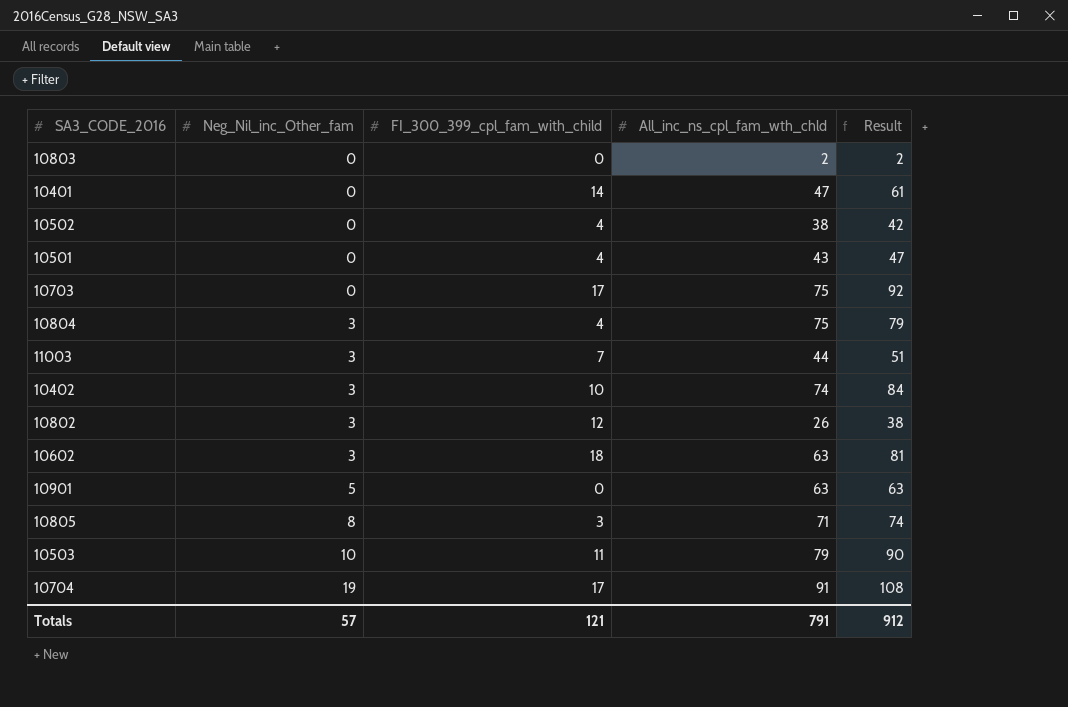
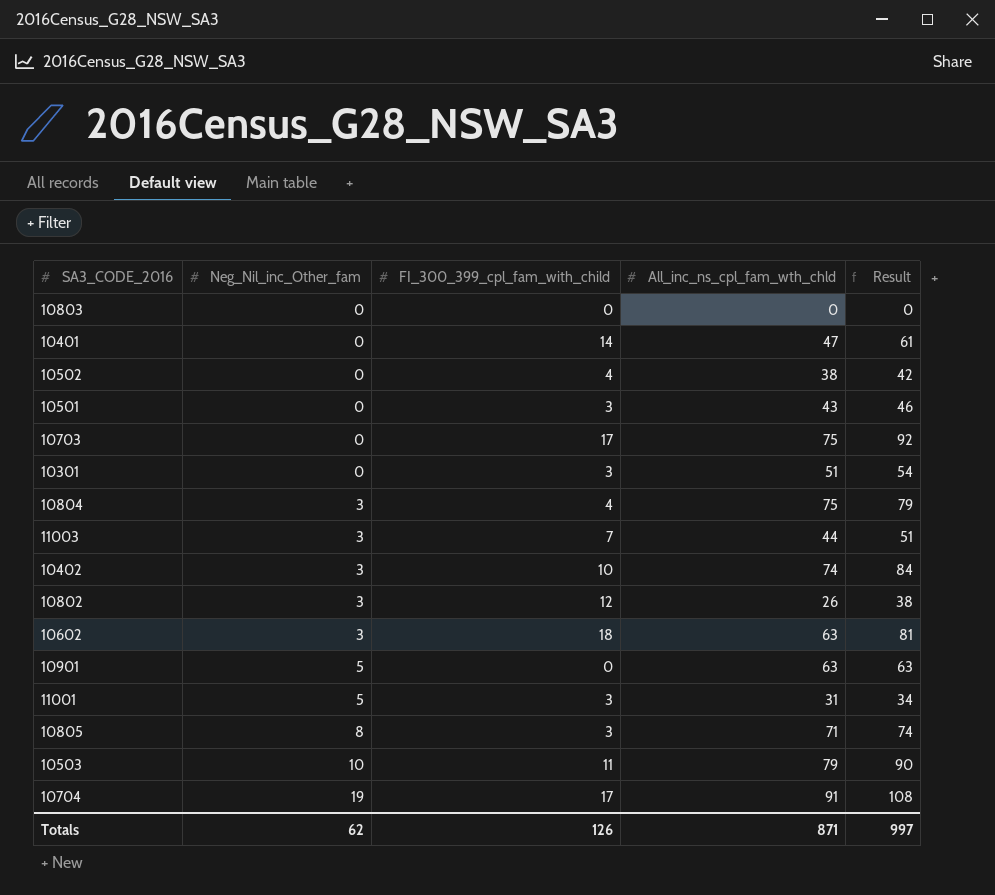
10803 | All_inc_ns_cpl_fam_wth_chld: 2 -> 0
10803 | Result: 2 -> 0
10501 | FI_300_399_cpl_fam_with_child: 4 -> 3
10501 | Result: 47 -> 46
row 10301: none -> 0 | 3 | 51 | 54
row 11001: none -> 5 | 3 | 31 | 34
Totals | Neg_Nil_inc_Other_fam: 57 -> 62
Totals | FI_300_399_cpl_fam_with_child: 121 -> 126
Totals | All_inc_ns_cpl_fam_wth_chld: 791 -> 871
Totals | Result: 912 -> 997

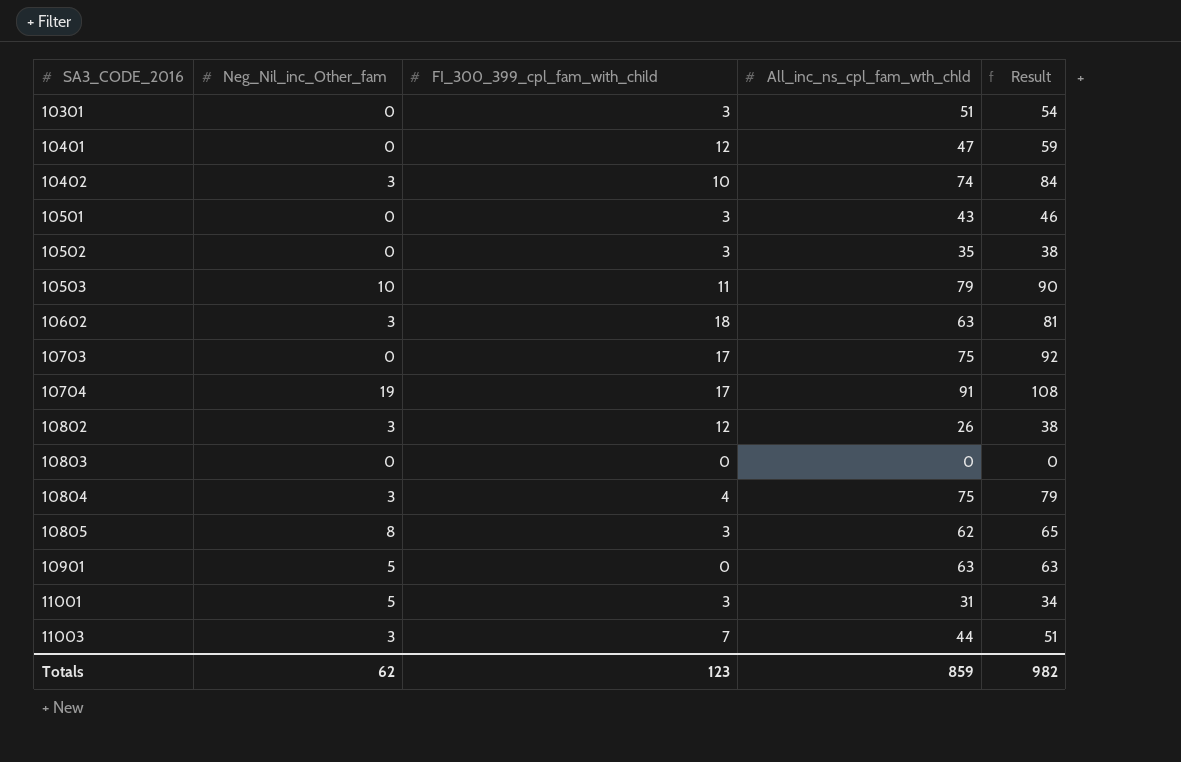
row order: Neg_Nil_inc_Other_fam ascending -> SA3_CODE_2016 ascending
10401 | FI_300_399_cpl_fam_with_child: 14 -> 12
10401 | Result: 61 -> 59
10502 | FI_300_399_cpl_fam_with_child: 4 -> 3
10502 | All_inc_ns_cpl_fam_wth_chld: 38 -> 35
10502 | Result: 42 -> 38
10805 | All_inc_ns_cpl_fam_wth_chld: 71 -> 62
10805 | Result: 74 -> 65
Totals | FI_300_399_cpl_fam_with_child: 126 -> 123
Totals | All_inc_ns_cpl_fam_wth_chld: 871 -> 859
Totals | Result: 997 -> 982

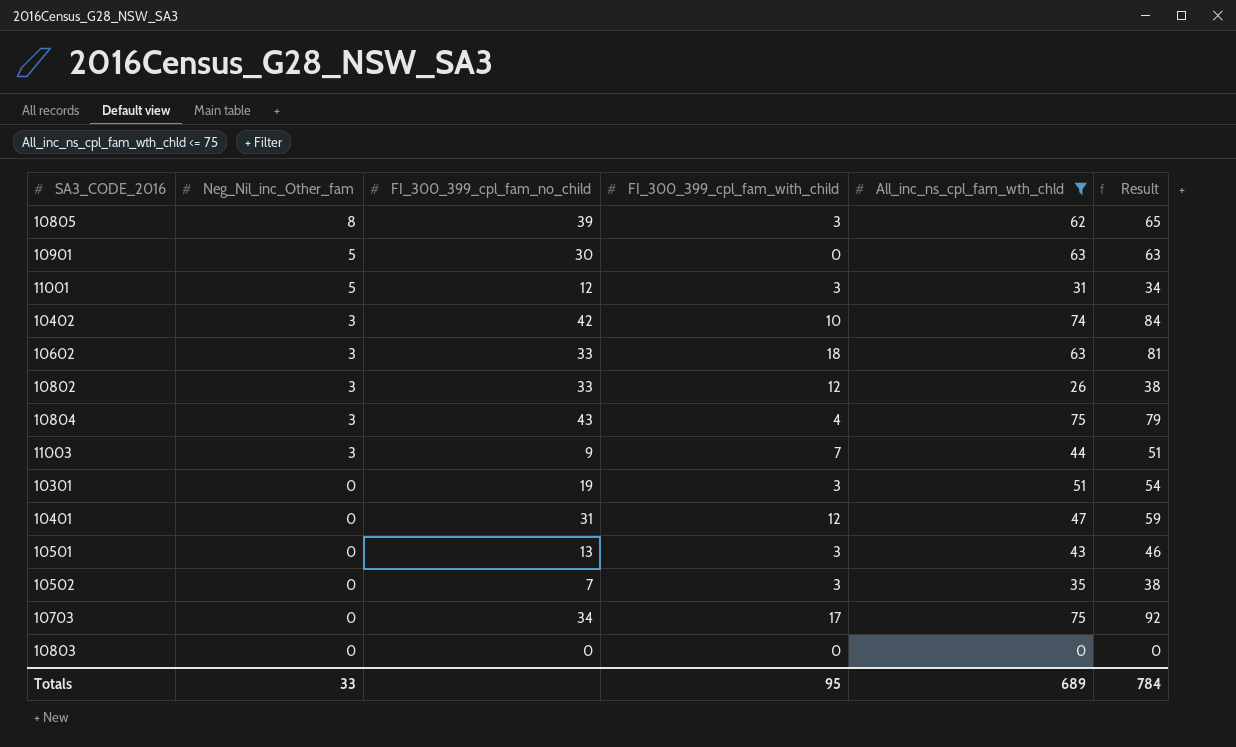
filter: none -> All_inc_ns_cpl_fam_wth_chld <= 75
row order: SA3_CODE_2016 ascending -> Neg_Nil_inc_Other_fam descending
column FI_300_399_cpl_fam_no_child | position: none -> 3
Totals | Neg_Nil_inc_Other_fam: 62 -> 33
Totals | FI_300_399_cpl_fam_with_child: 123 -> 95
Totals | All_inc_ns_cpl_fam_wth_chld: 859 -> 689
Totals | Result: 982 -> 784

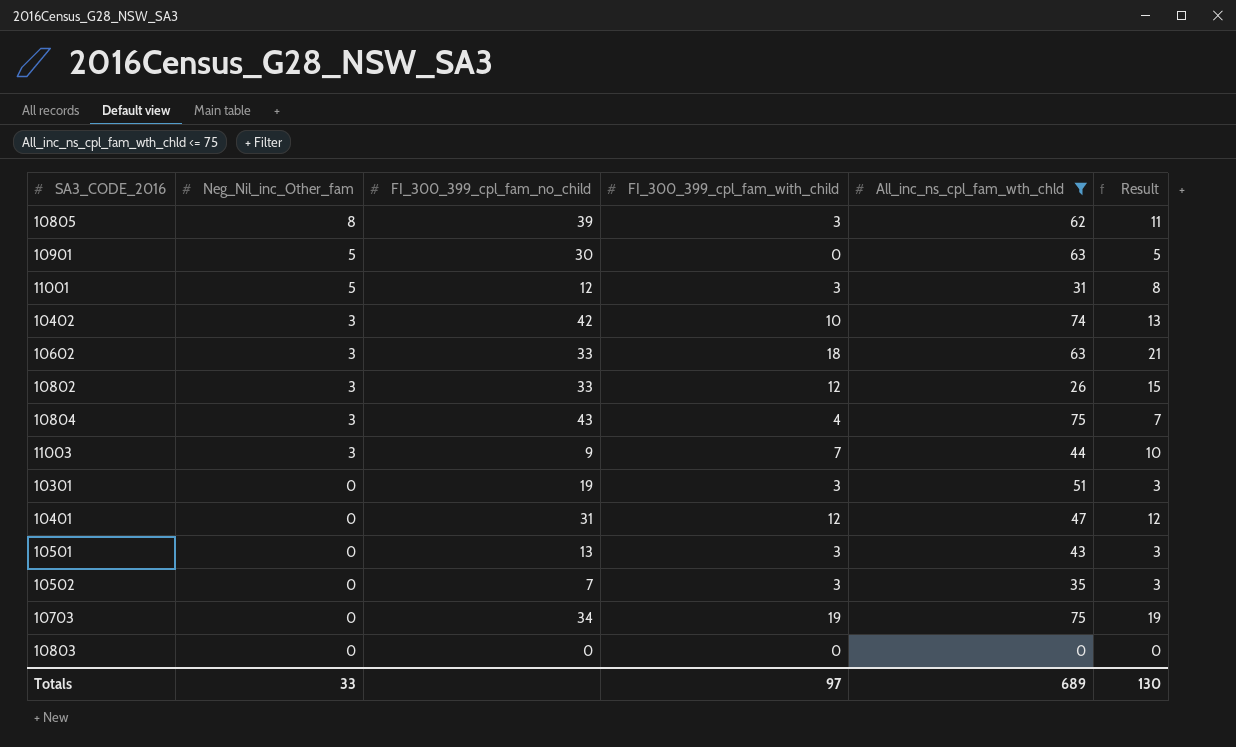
column Result | formula: [FI_300_399_cpl_fam_with_child] + [All_inc_ns_cpl_fam_wth_chld] -> [Neg_Nil_inc_Other_fam] + [FI_300_399_cpl_fam_with_child]
10703 | FI_300_399_cpl_fam_with_child: 17 -> 19
Totals | FI_300_399_cpl_fam_with_child: 95 -> 97
Totals | Result: 784 -> 130

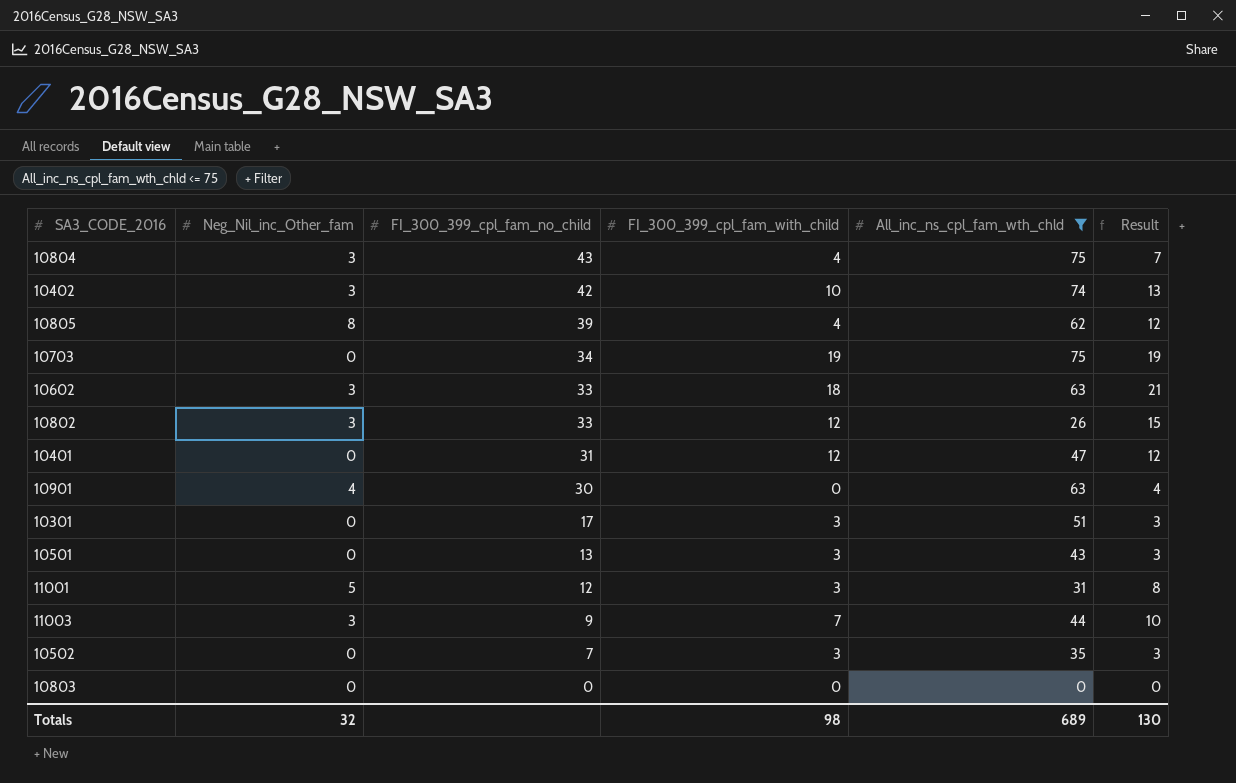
row order: Neg_Nil_inc_Other_fam descending -> FI_300_399_cpl_fam_no_child descending
10805 | FI_300_399_cpl_fam_with_child: 3 -> 4
10805 | Result: 11 -> 12
10901 | Neg_Nil_inc_Other_fam: 5 -> 4
10901 | Result: 5 -> 4
10301 | FI_300_399_cpl_fam_no_child: 19 -> 17
Totals | Neg_Nil_inc_Other_fam: 33 -> 32
Totals | FI_300_399_cpl_fam_with_child: 97 -> 98

